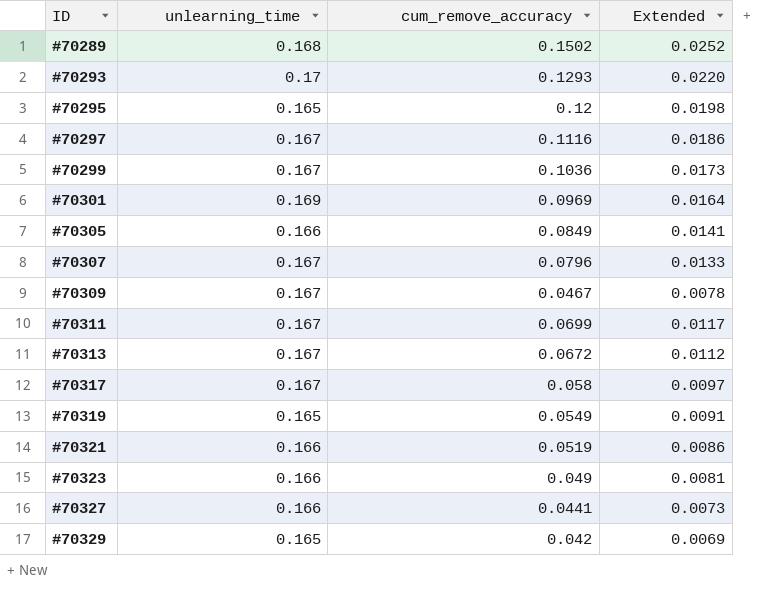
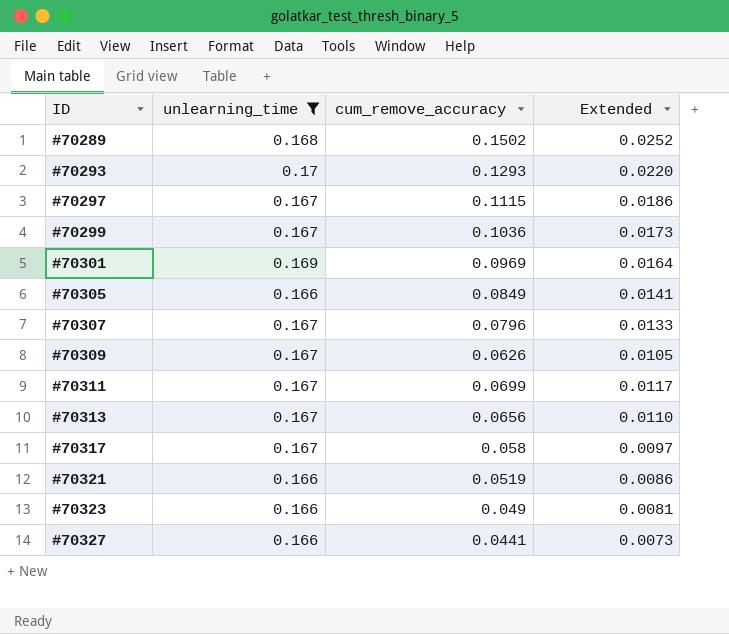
filter: none -> unlearning_time != 0.165
#70297 | cum_remove_accuracy: 0.1116 -> 0.1115
#70309 | cum_remove_accuracy: 0.0467 -> 0.0626
#70309 | Extended: 0.0078 -> 0.0105
#70313 | cum_remove_accuracy: 0.0672 -> 0.0656
#70313 | Extended: 0.0112 -> 0.0110

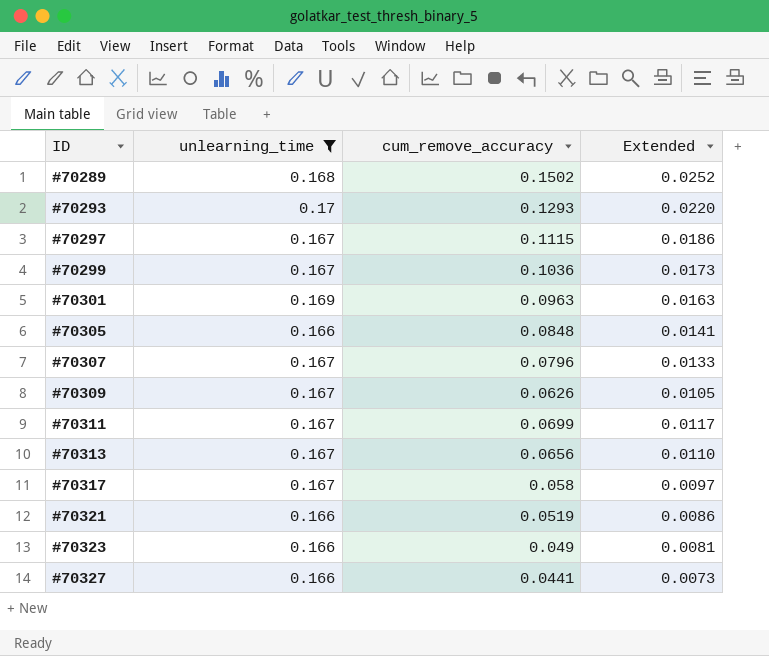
#70301 | cum_remove_accuracy: 0.0969 -> 0.0963
#70301 | Extended: 0.0164 -> 0.0163
#70305 | cum_remove_accuracy: 0.0849 -> 0.0848

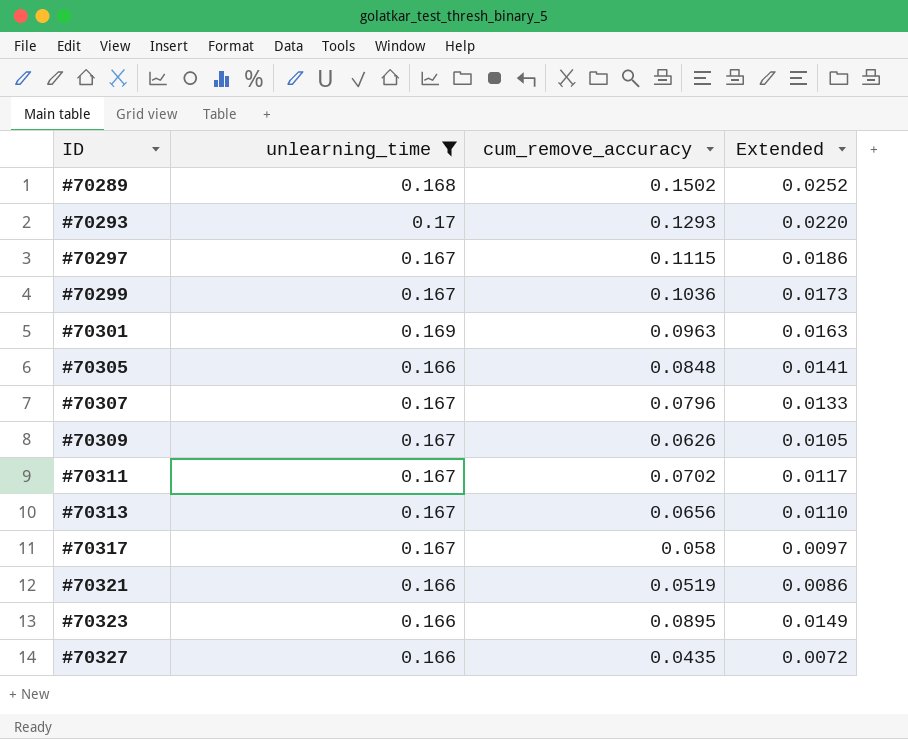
#70311 | cum_remove_accuracy: 0.0699 -> 0.0702
#70323 | cum_remove_accuracy: 0.049 -> 0.0895
#70323 | Extended: 0.0081 -> 0.0149
#70327 | cum_remove_accuracy: 0.0441 -> 0.0435
#70327 | Extended: 0.0073 -> 0.0072

